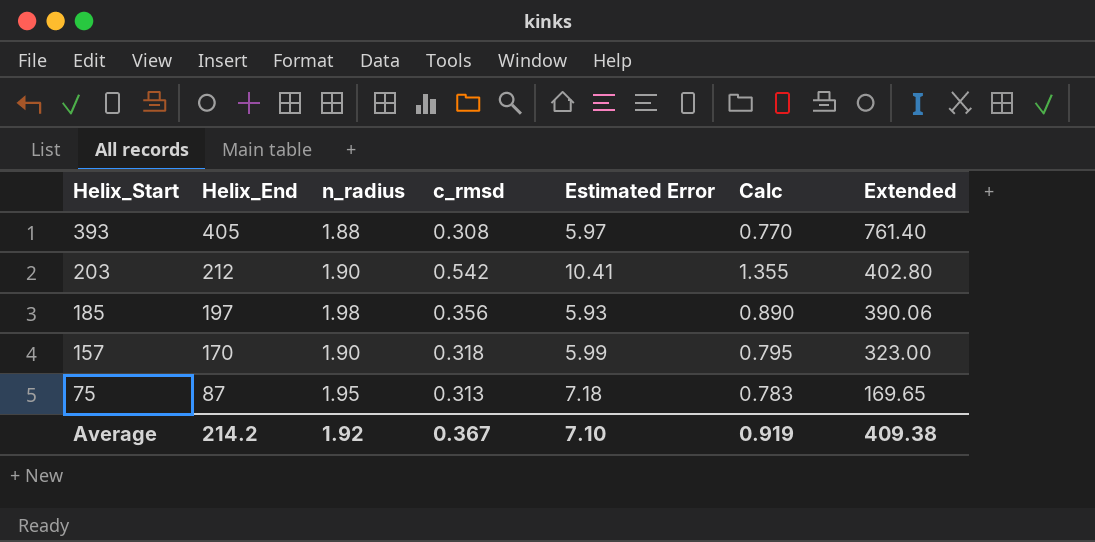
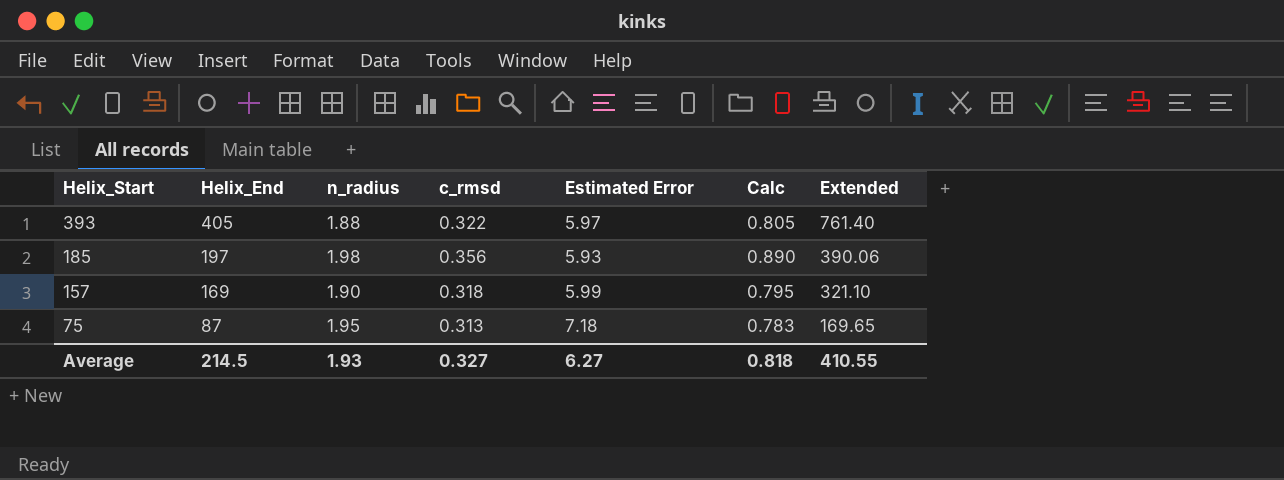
row 203: 212 | 1.90 | 0.542 | 10.41 | 1.355 | 402.80 -> none
393 | c_rmsd: 0.308 -> 0.322
393 | Calc: 0.770 -> 0.805
157 | Helix_End: 170 -> 169
157 | Extended: 323.00 -> 321.10
Average | Helix_End: 214.2 -> 214.5
Average | n_radius: 1.92 -> 1.93
Average | c_rmsd: 0.367 -> 0.327
Average | Estimated Error: 7.10 -> 6.27
Average | Calc: 0.919 -> 0.818
Average | Extended: 409.38 -> 410.55

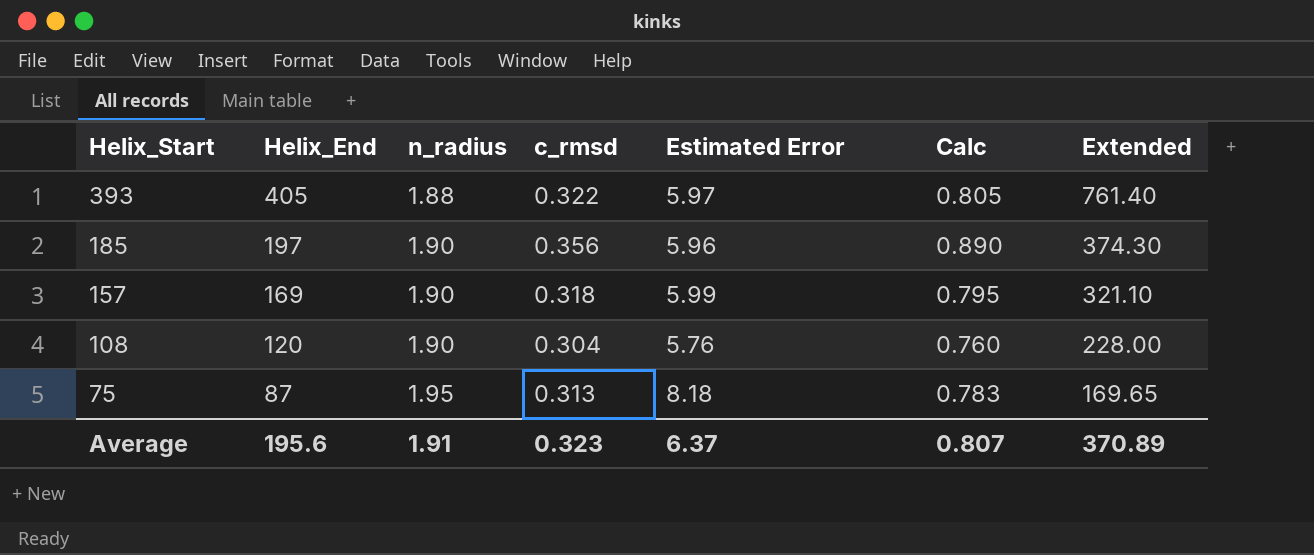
185 | n_radius: 1.98 -> 1.90
185 | Estimated Error: 5.93 -> 5.96
185 | Extended: 390.06 -> 374.30
row 108: none -> 120 | 1.90 | 0.304 | 5.76 | 0.760 | 228.00
75 | Estimated Error: 7.18 -> 8.18
Average | Helix_End: 214.5 -> 195.6
Average | n_radius: 1.93 -> 1.91
Average | c_rmsd: 0.327 -> 0.323
Average | Estimated Error: 6.27 -> 6.37
Average | Calc: 0.818 -> 0.807
Average | Extended: 410.55 -> 370.89

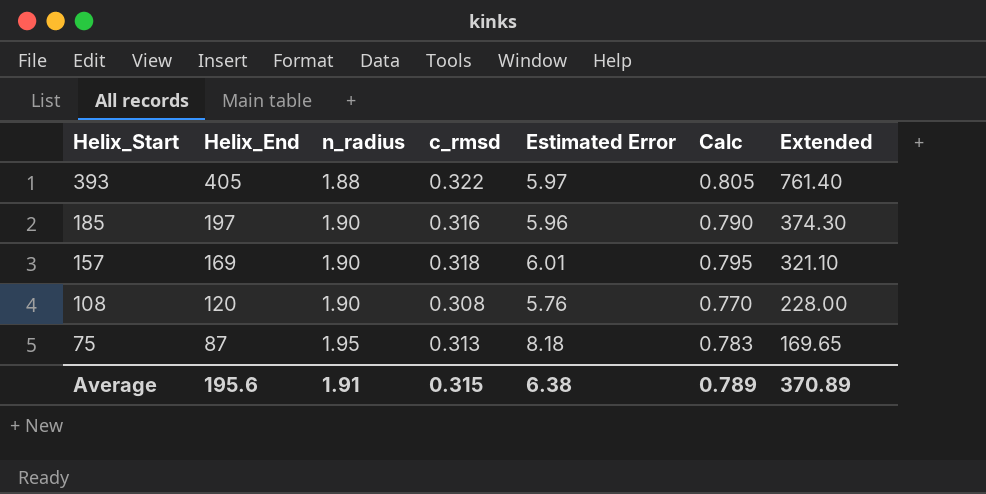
185 | c_rmsd: 0.356 -> 0.316
185 | Calc: 0.890 -> 0.790
157 | Estimated Error: 5.99 -> 6.01
108 | c_rmsd: 0.304 -> 0.308
108 | Calc: 0.760 -> 0.770
Average | c_rmsd: 0.323 -> 0.315
Average | Estimated Error: 6.37 -> 6.38
Average | Calc: 0.807 -> 0.789

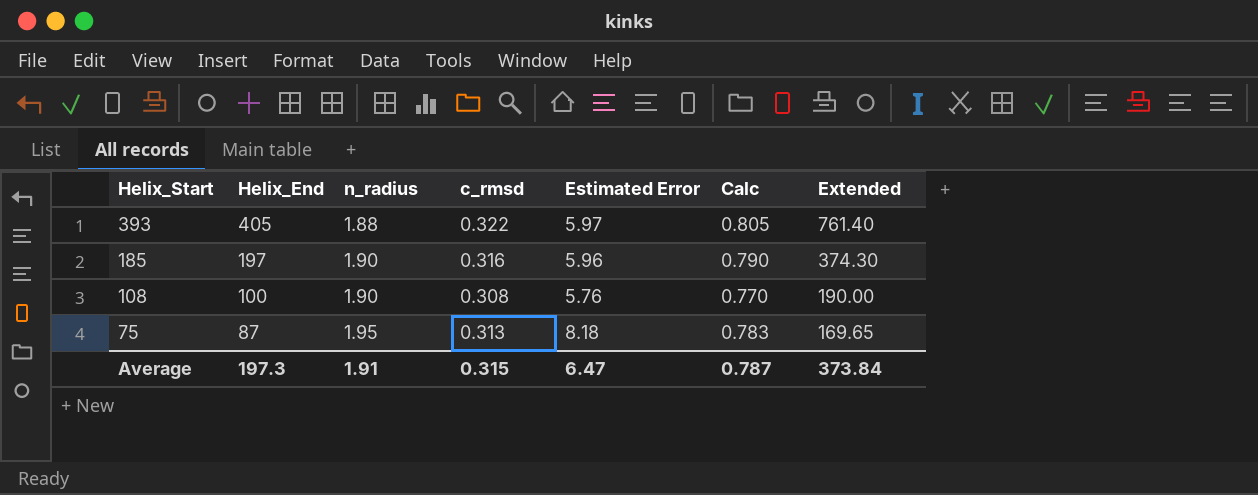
row 157: 169 | 1.90 | 0.318 | 6.01 | 0.795 | 321.10 -> none
108 | Helix_End: 120 -> 100
108 | Extended: 228.00 -> 190.00
Average | Helix_End: 195.6 -> 197.3
Average | Estimated Error: 6.38 -> 6.47
Average | Calc: 0.789 -> 0.787
Average | Extended: 370.89 -> 373.84

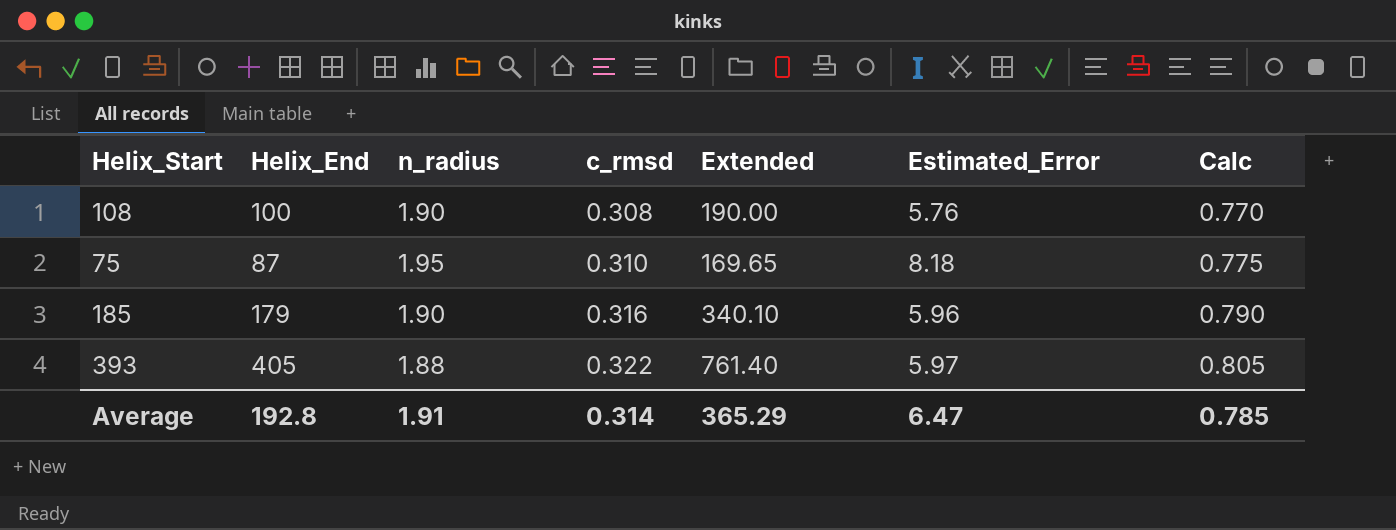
row order: Helix_Start descending -> c_rmsd ascending
column Extended | position: 7 -> 5
column name: Estimated Error -> Estimated_Error
75 | c_rmsd: 0.313 -> 0.310
75 | Calc: 0.783 -> 0.775
185 | Helix_End: 197 -> 179
185 | Extended: 374.30 -> 340.10
Average | Helix_End: 197.3 -> 192.8
Average | c_rmsd: 0.315 -> 0.314
Average | Extended: 373.84 -> 365.29
Average | Calc: 0.787 -> 0.785

